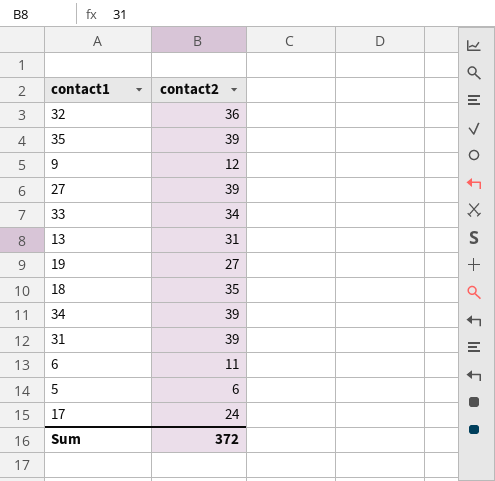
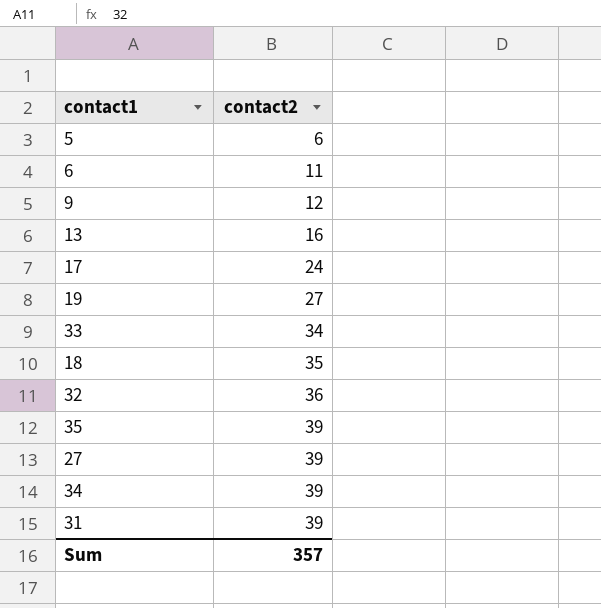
row order: none -> contact2 ascending
13 | contact2: 31 -> 16
Sum | contact2: 372 -> 357

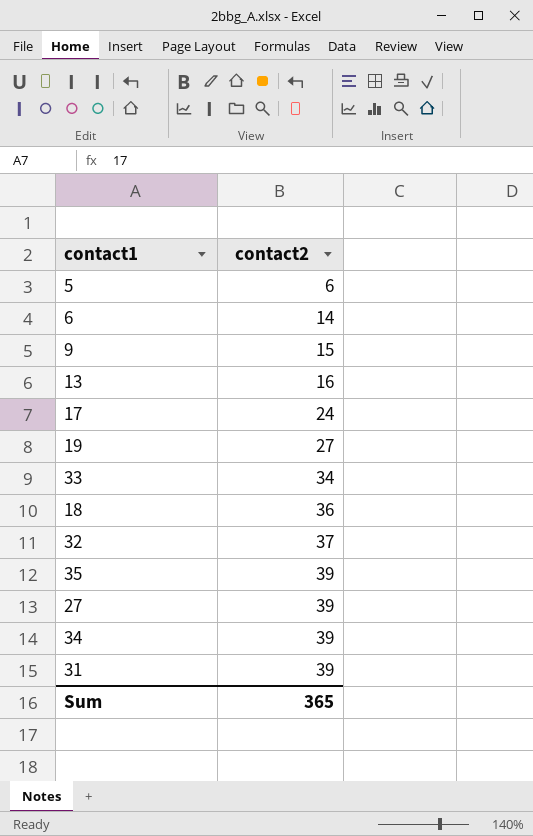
6 | contact2: 11 -> 14
9 | contact2: 12 -> 15
18 | contact2: 35 -> 36
32 | contact2: 36 -> 37
Sum | contact2: 357 -> 365

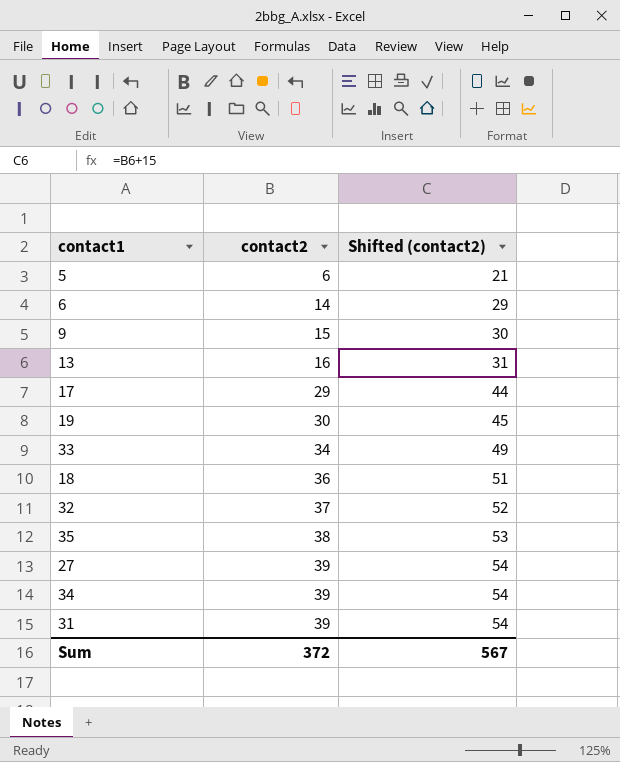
column Shifted (contact2) | formula: none -> [contact2] + 15
17 | contact2: 24 -> 29
19 | contact2: 27 -> 30
35 | contact2: 39 -> 38
Sum | contact2: 365 -> 372

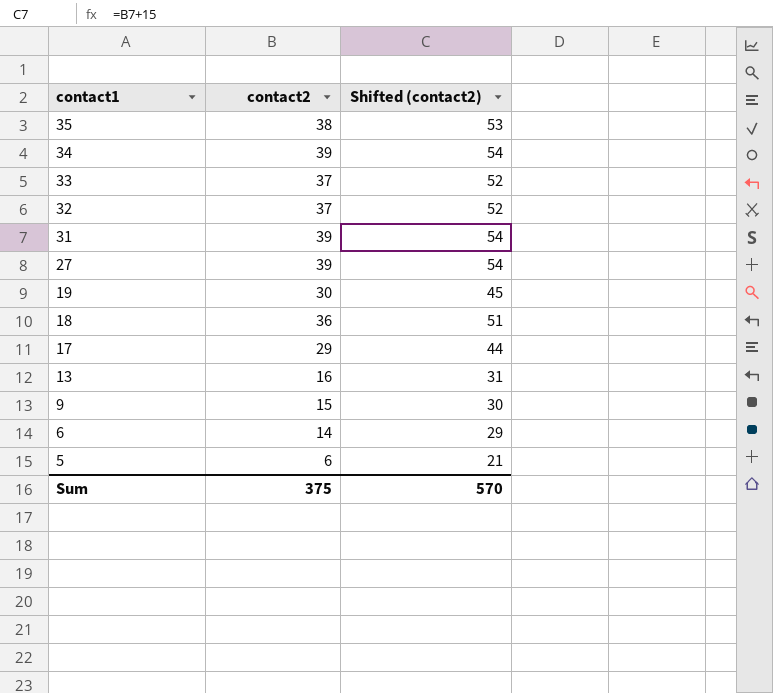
row order: contact2 ascending -> contact1 descending
33 | contact2: 34 -> 37
33 | Shifted (contact2): 49 -> 52
Sum | contact2: 372 -> 375
Sum | Shifted (contact2): 567 -> 570

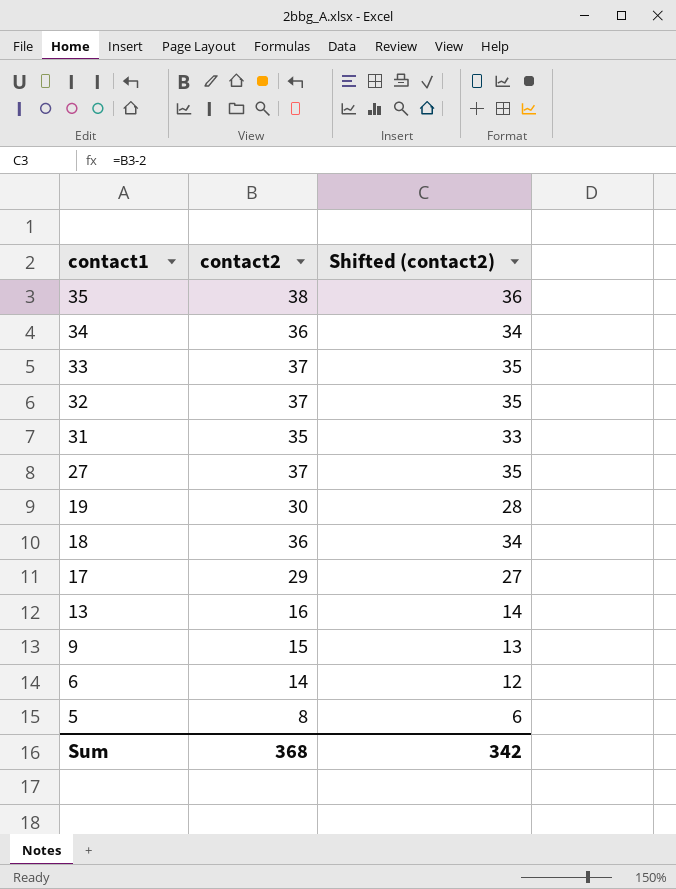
column Shifted (contact2) | formula: [contact2] + 15 -> [contact2] - 2
34 | contact2: 39 -> 36
31 | contact2: 39 -> 35
27 | contact2: 39 -> 37
5 | contact2: 6 -> 8
Sum | contact2: 375 -> 368
Sum | Shifted (contact2): 570 -> 342

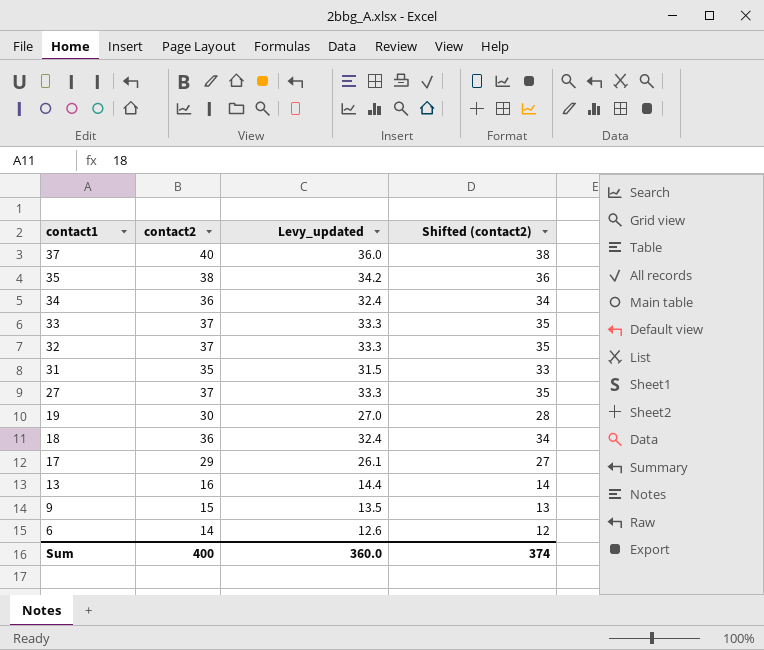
column Levy_updated | formula: none -> [contact2] * 0.9
row 5: 8 | 6 -> none
row 37: none -> 40 | 36.0 | 38
Sum | contact2: 368 -> 400
Sum | Shifted (contact2): 342 -> 374

